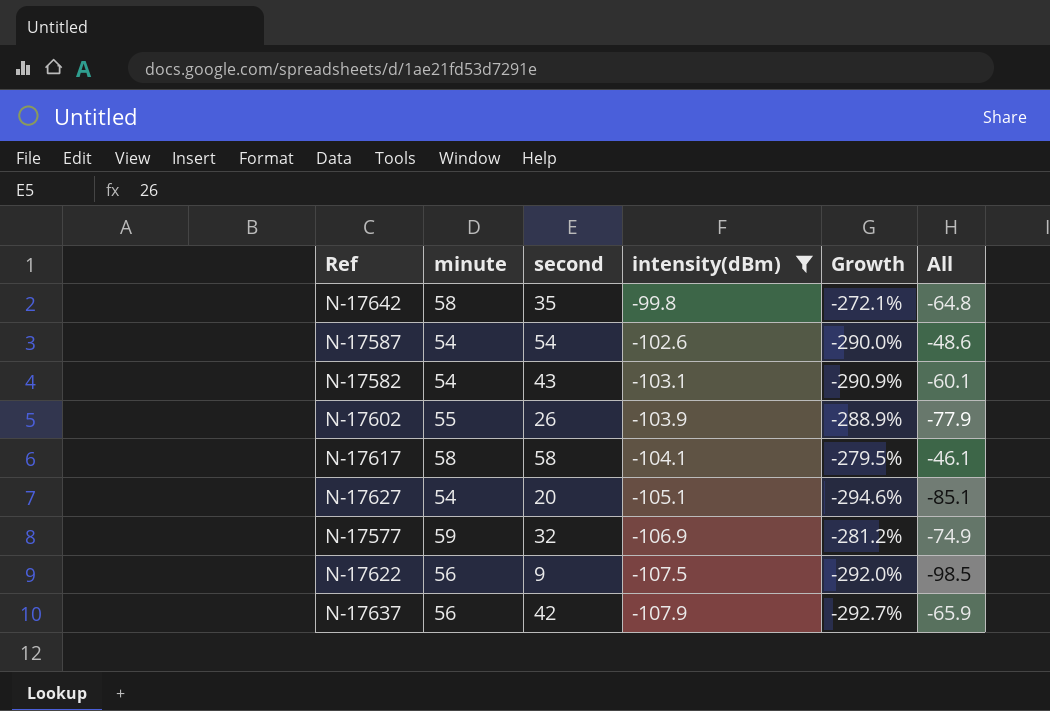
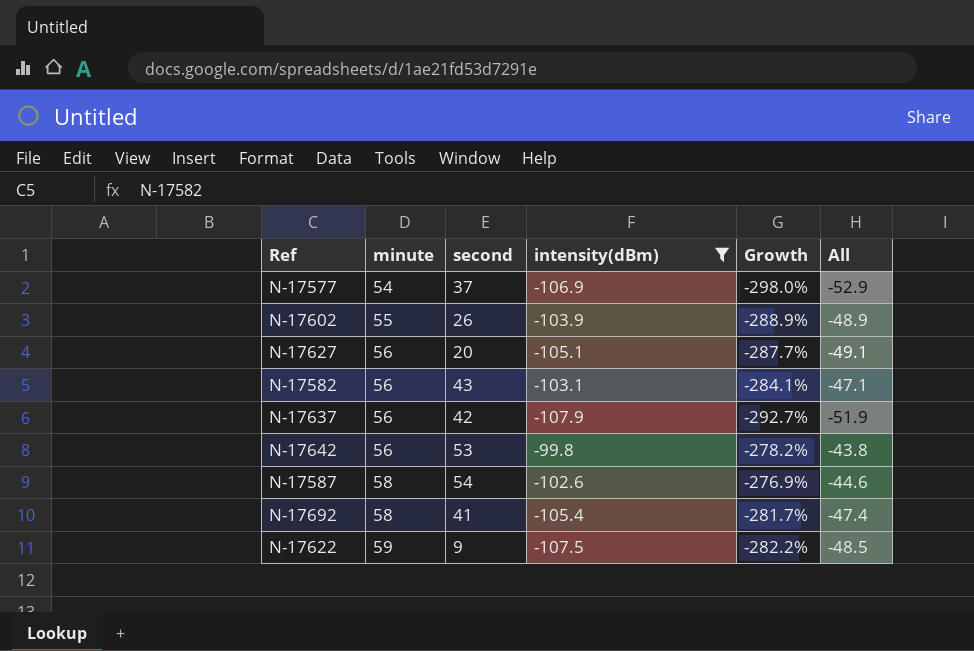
row order: intensity(dBm) descending -> minute ascending
column All | formula: [second] + [intensity(dBm)] -> [minute] + [intensity(dBm)]
row N-17617: 58 | 58 | -104.1 | -279.5% | -46.1 -> none
N-17577 | minute: 59 -> 54
N-17577 | second: 32 -> 37
N-17577 | Growth: -281.2% -> -298.0%
N-17627 | minute: 54 -> 56
N-17627 | Growth: -294.6% -> -287.7%
N-17582 | minute: 54 -> 56
N-17582 | Growth: -290.9% -> -284.1%
N-17642 | minute: 58 -> 56
N-17642 | second: 35 -> 53
N-17642 | Growth: -272.1% -> -278.2%
N-17587 | minute: 54 -> 58
N-17587 | Growth: -290.0% -> -276.9%
row N-17692: none -> 58 | 41 | -105.4 | -281.7% | -47.4
N-17622 | minute: 56 -> 59
N-17622 | Growth: -292.0% -> -282.2%

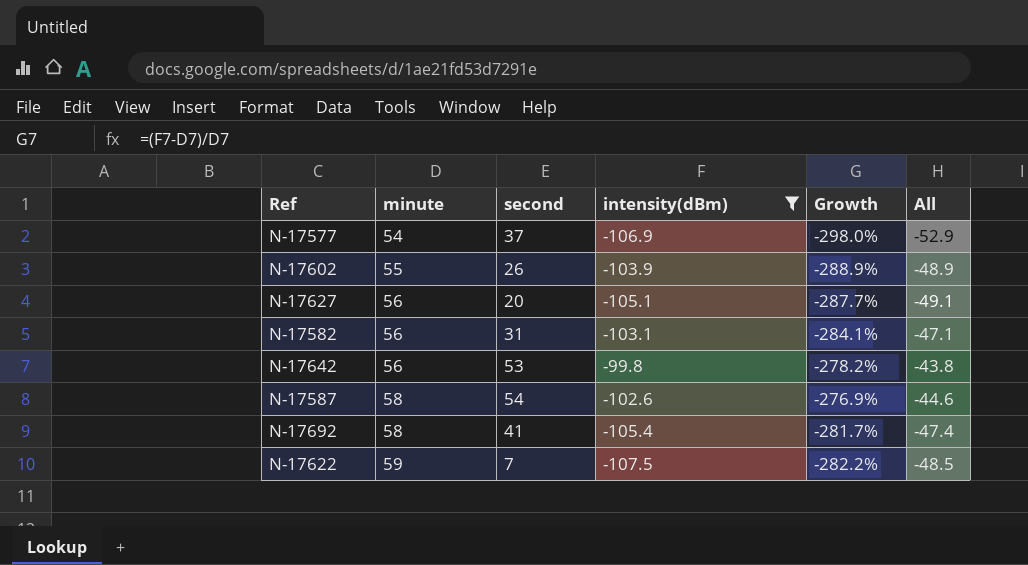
row N-17637: 56 | 42 | -107.9 | -292.7% | -51.9 -> none
N-17582 | second: 43 -> 31
N-17622 | second: 9 -> 7

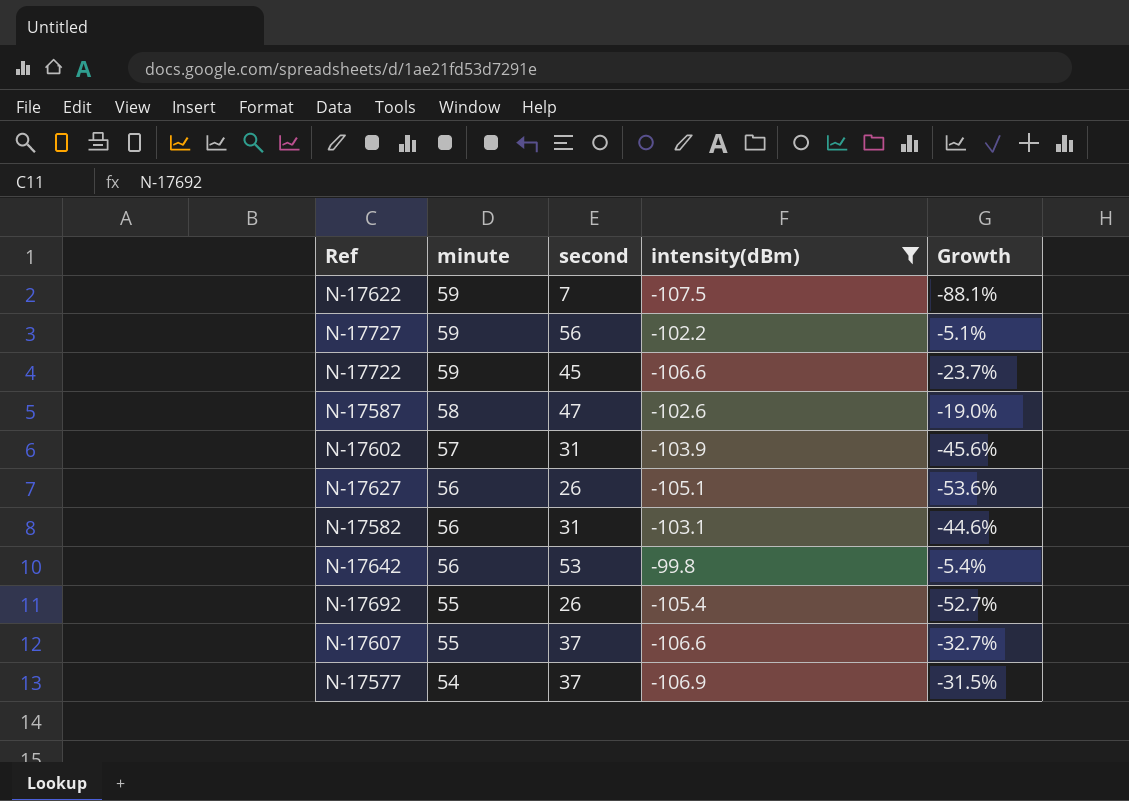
row order: minute ascending -> minute descending
column All | formula: [minute] + [intensity(dBm)] -> none
column Growth | formula: ([intensity(dBm)] - [minute]) / [minute] -> ([second] - [minute]) / [minute]
row N-17727: none -> 59 | 56 | -102.2 | -5.1%
row N-17722: none -> 59 | 45 | -106.6 | -23.7%
N-17587 | second: 54 -> 47
N-17602 | minute: 55 -> 57
N-17602 | second: 26 -> 31
N-17627 | second: 20 -> 26
N-17692 | minute: 58 -> 55
N-17692 | second: 41 -> 26
row N-17607: none -> 55 | 37 | -106.6 | -32.7%

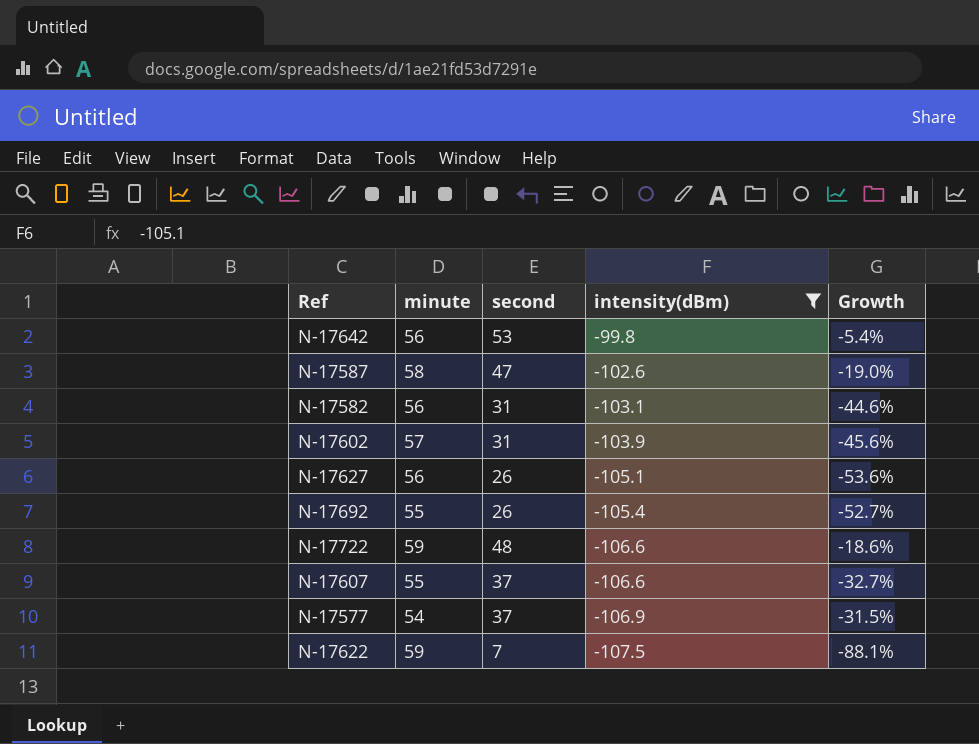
row order: minute descending -> intensity(dBm) descending
row N-17727: 59 | 56 | -102.2 | -5.1% -> none
N-17722 | second: 45 -> 48
N-17722 | Growth: -23.7% -> -18.6%

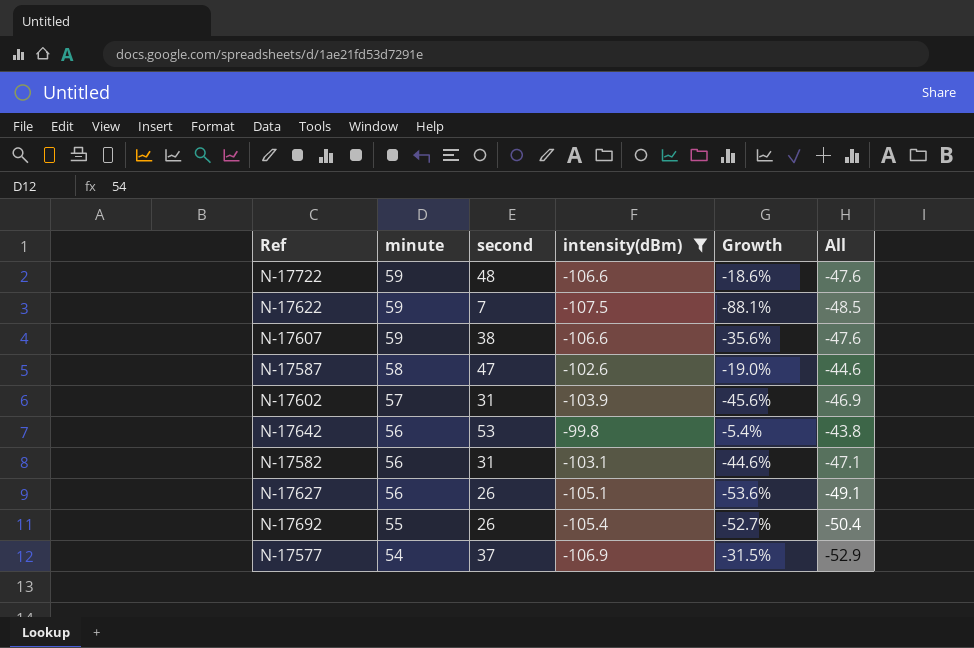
row order: intensity(dBm) descending -> minute descending
column All | formula: none -> [minute] + [intensity(dBm)]
N-17607 | minute: 55 -> 59
N-17607 | second: 37 -> 38
N-17607 | Growth: -32.7% -> -35.6%

